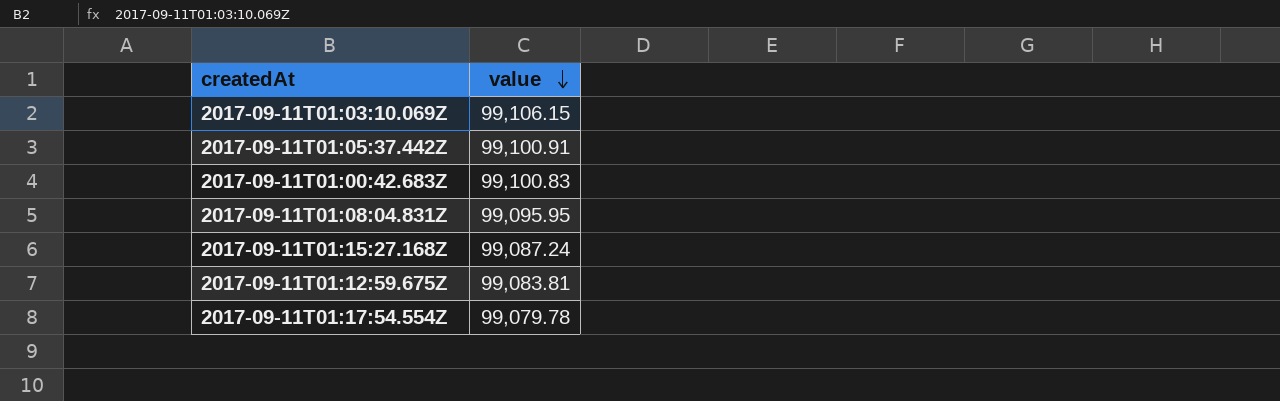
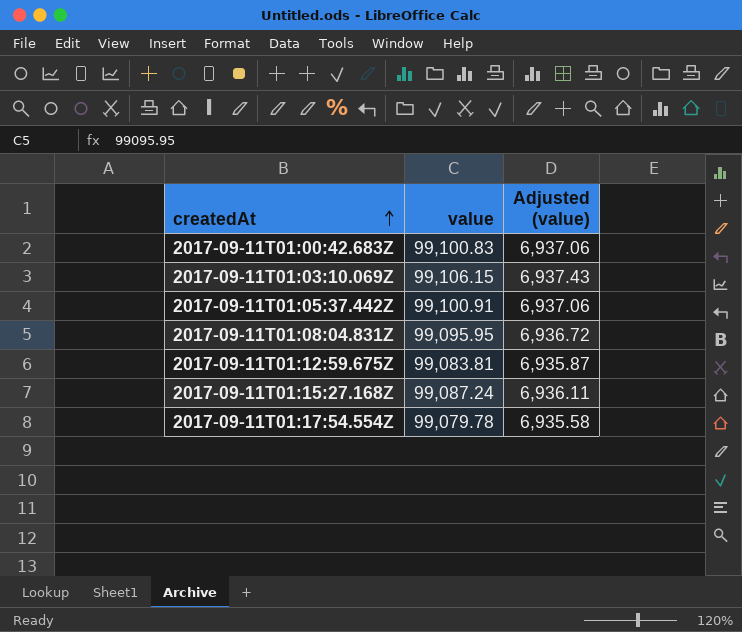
row order: value descending -> createdAt ascending
column Adjusted (value) | formula: none -> [value] * 0.07

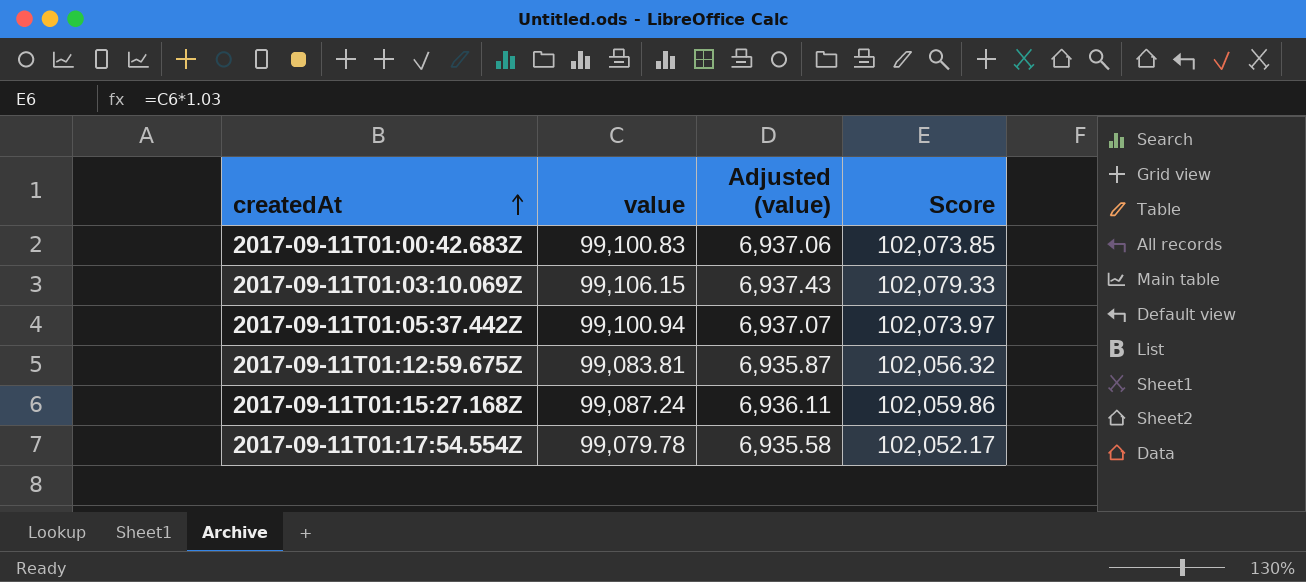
column Score | formula: none -> [value] * 1.03
row 2017-09-11T01:08:04.831Z: 99,095.95 | 6,936.72 -> none
2017-09-11T01:05:37.442Z | value: 99,100.91 -> 99,100.94
2017-09-11T01:05:37.442Z | Adjusted (value): 6,937.06 -> 6,937.07

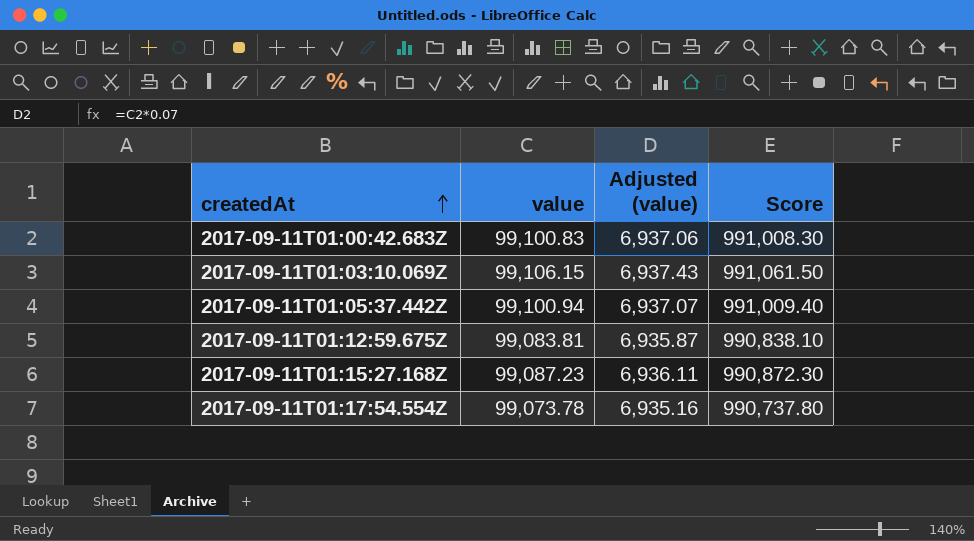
column Score | formula: [value] * 1.03 -> [value] * 10
2017-09-11T01:15:27.168Z | value: 99,087.24 -> 99,087.23
2017-09-11T01:17:54.554Z | value: 99,079.78 -> 99,073.78
2017-09-11T01:17:54.554Z | Adjusted (value): 6,935.58 -> 6,935.16

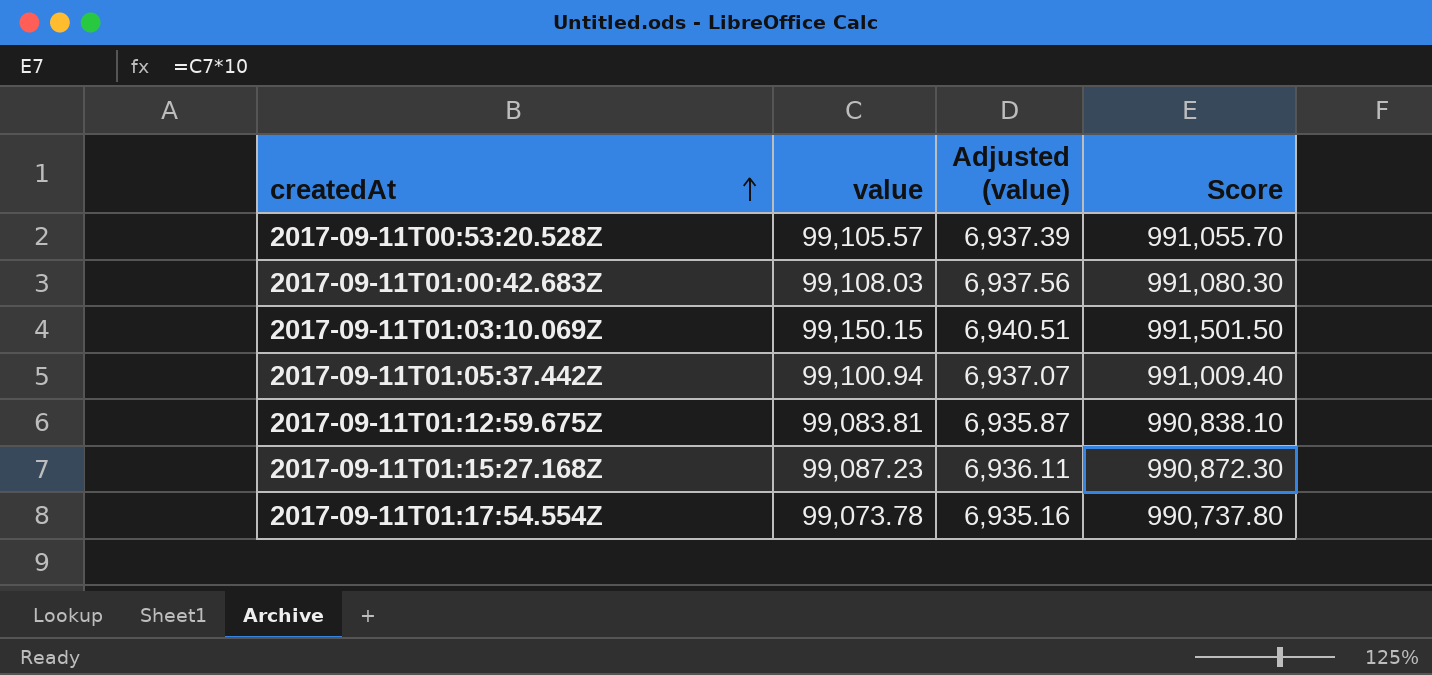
row 2017-09-11T00:53:20.528Z: none -> 99,105.57 | 6,937.39 | 991,055.70
2017-09-11T01:00:42.683Z | value: 99,100.83 -> 99,108.03
2017-09-11T01:00:42.683Z | Adjusted (value): 6,937.06 -> 6,937.56
2017-09-11T01:00:42.683Z | Score: 991,008.30 -> 991,080.30
2017-09-11T01:03:10.069Z | value: 99,106.15 -> 99,150.15
2017-09-11T01:03:10.069Z | Adjusted (value): 6,937.43 -> 6,940.51
2017-09-11T01:03:10.069Z | Score: 991,061.50 -> 991,501.50

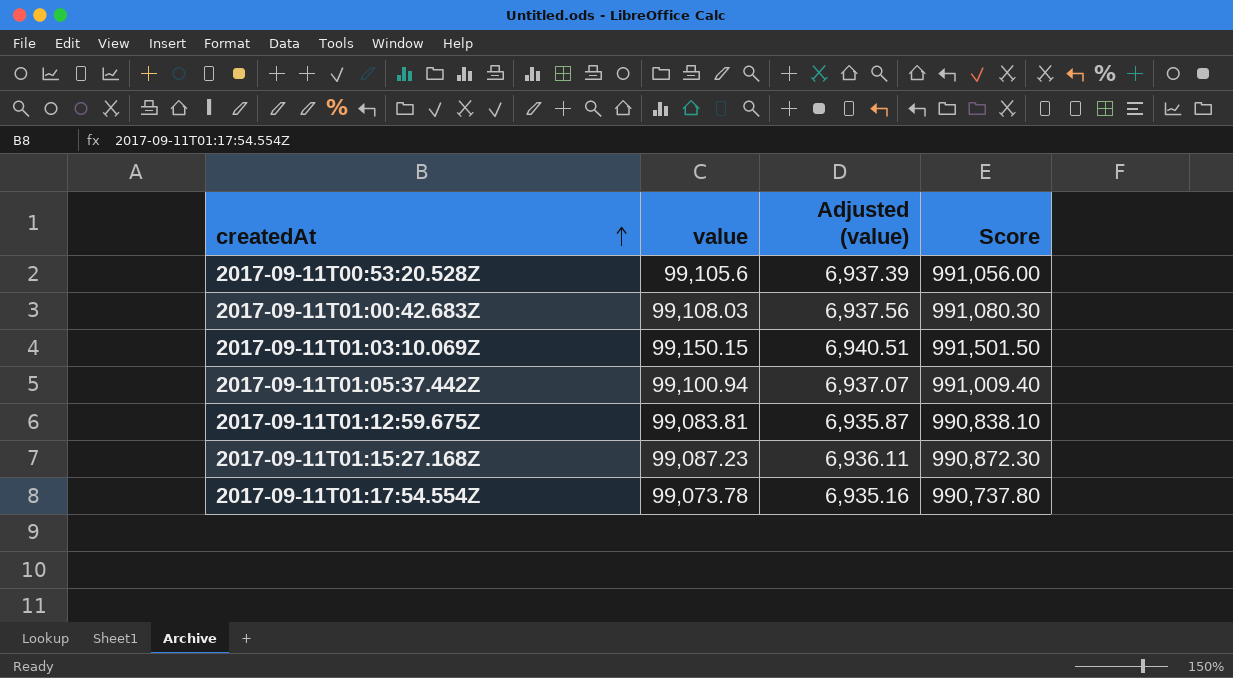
2017-09-11T00:53:20.528Z | value: 99,105.57 -> 99,105.6
2017-09-11T00:53:20.528Z | Score: 991,055.70 -> 991,056.00

